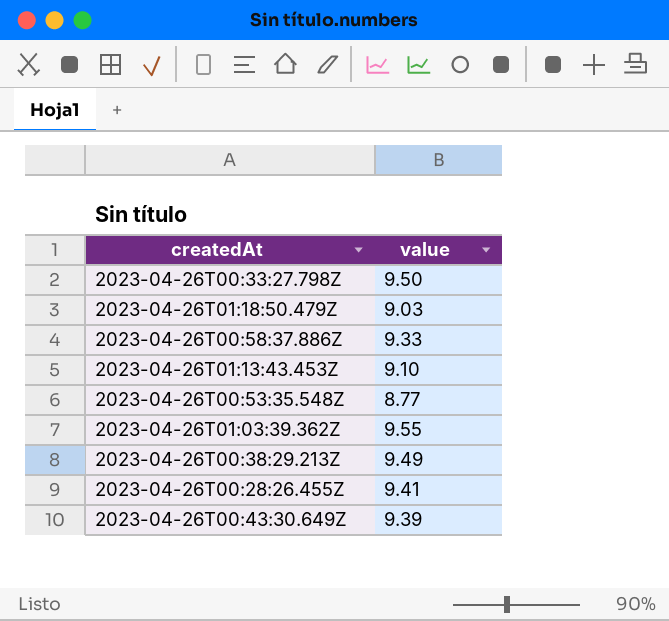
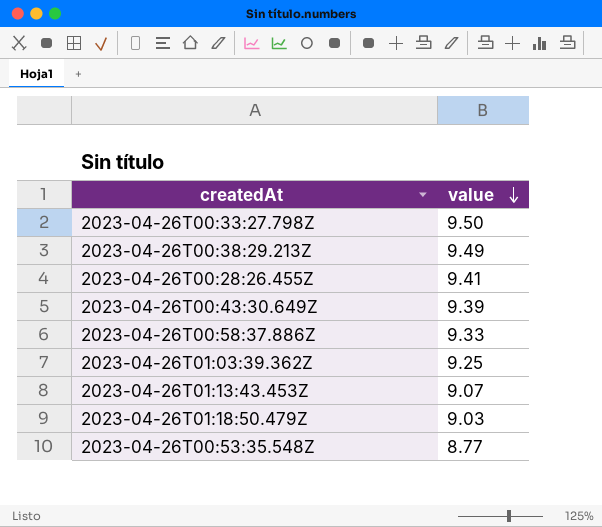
row order: none -> value descending
2023-04-26T01:03:39.362Z | value: 9.55 -> 9.25
2023-04-26T01:13:43.453Z | value: 9.10 -> 9.07

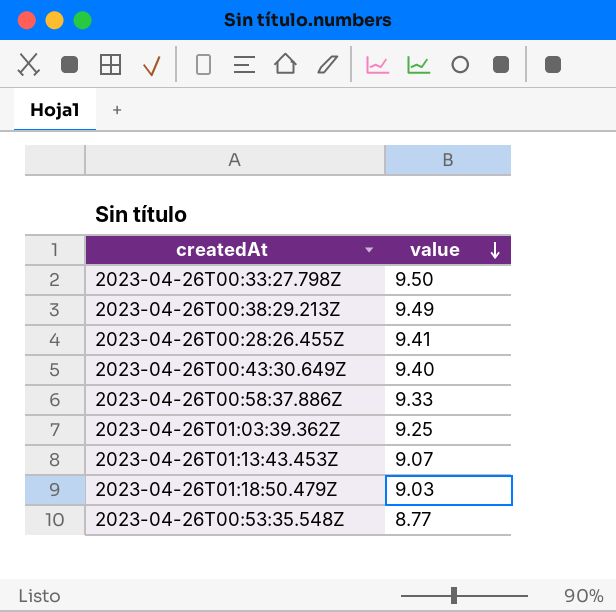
2023-04-26T00:43:30.649Z | value: 9.39 -> 9.40

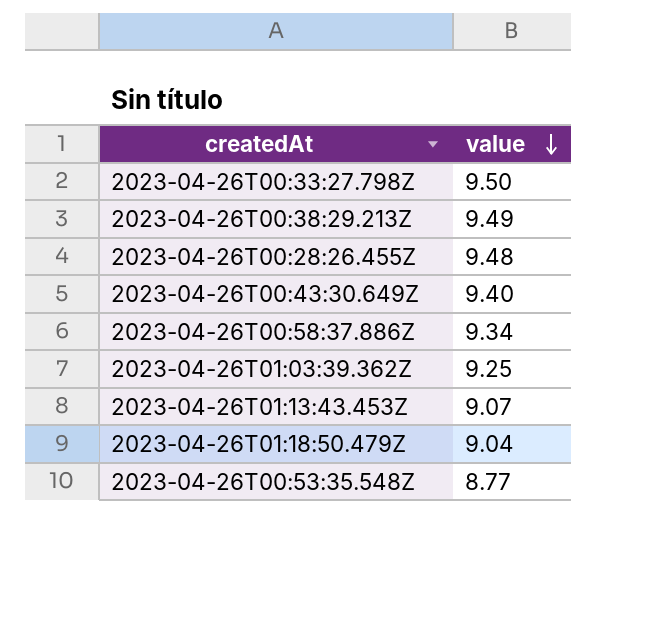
2023-04-26T00:28:26.455Z | value: 9.41 -> 9.48
2023-04-26T00:58:37.886Z | value: 9.33 -> 9.34
2023-04-26T01:18:50.479Z | value: 9.03 -> 9.04

